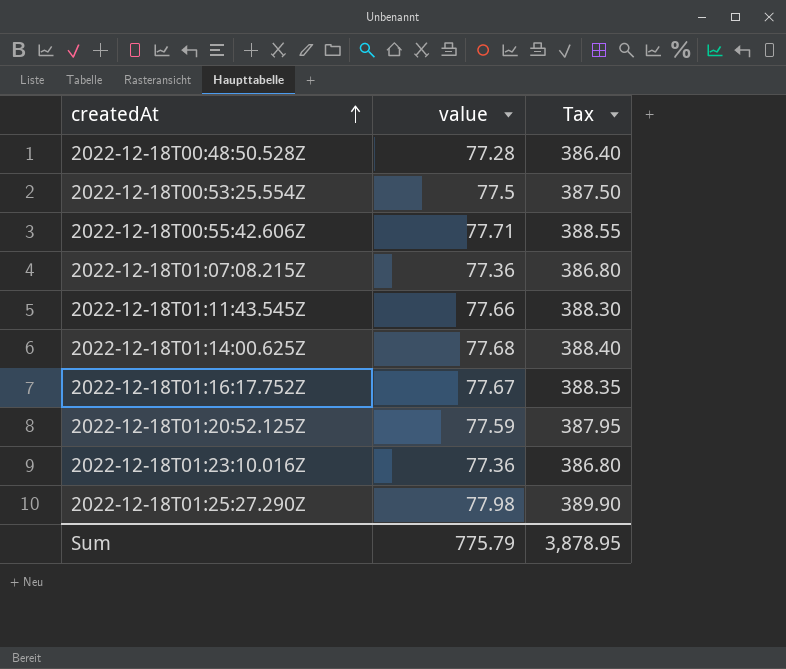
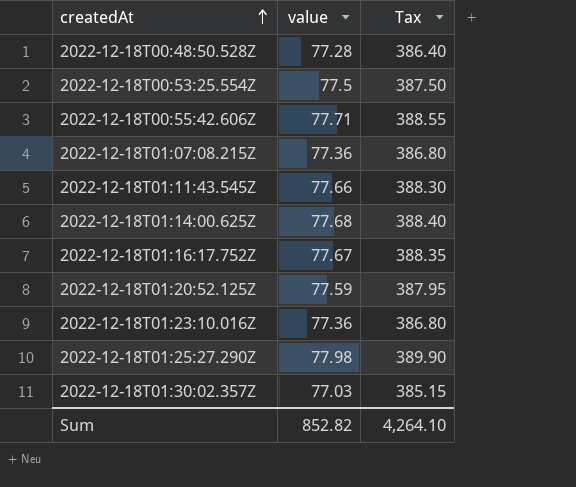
row 2022-12-18T01:30:02.357Z: none -> 77.03 | 385.15
Sum | value: 775.79 -> 852.82
Sum | Tax: 3,878.95 -> 4,264.10

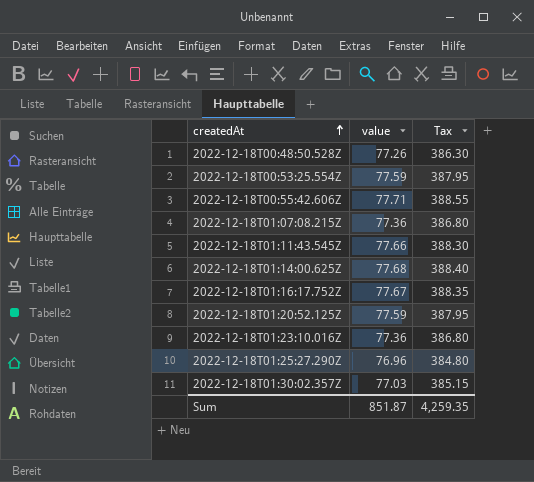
2022-12-18T00:48:50.528Z | value: 77.28 -> 77.26
2022-12-18T00:48:50.528Z | Tax: 386.40 -> 386.30
2022-12-18T00:53:25.554Z | value: 77.5 -> 77.59
2022-12-18T00:53:25.554Z | Tax: 387.50 -> 387.95
2022-12-18T01:25:27.290Z | value: 77.98 -> 76.96
2022-12-18T01:25:27.290Z | Tax: 389.90 -> 384.80
Sum | value: 852.82 -> 851.87
Sum | Tax: 4,264.10 -> 4,259.35

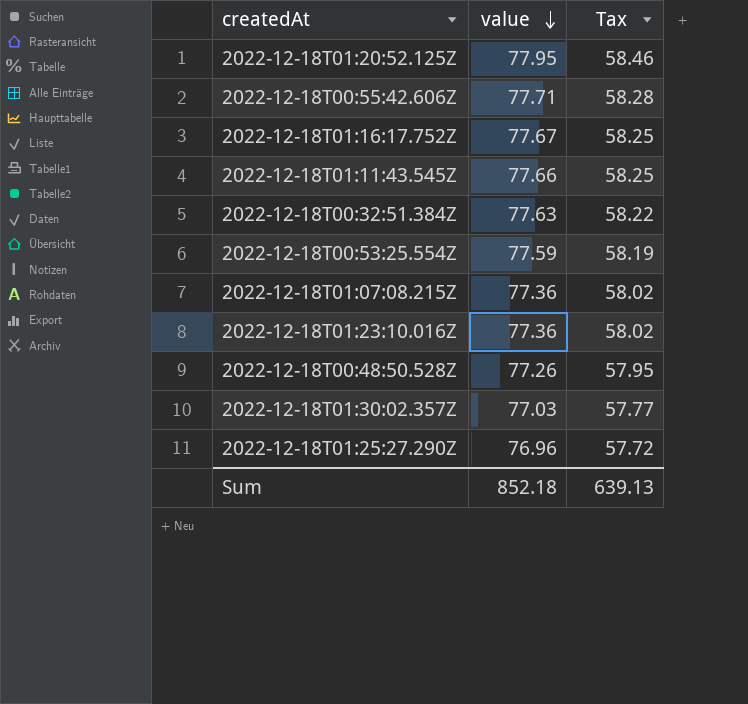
row order: createdAt ascending -> value descending
column Tax | formula: [value] * 5 -> [value] * 0.75
row 2022-12-18T01:14:00.625Z: 77.68 | 388.40 -> none
2022-12-18T01:20:52.125Z | value: 77.59 -> 77.95
row 2022-12-18T00:32:51.384Z: none -> 77.63 | 58.22
Sum | value: 851.87 -> 852.18
Sum | Tax: 4,259.35 -> 639.13

